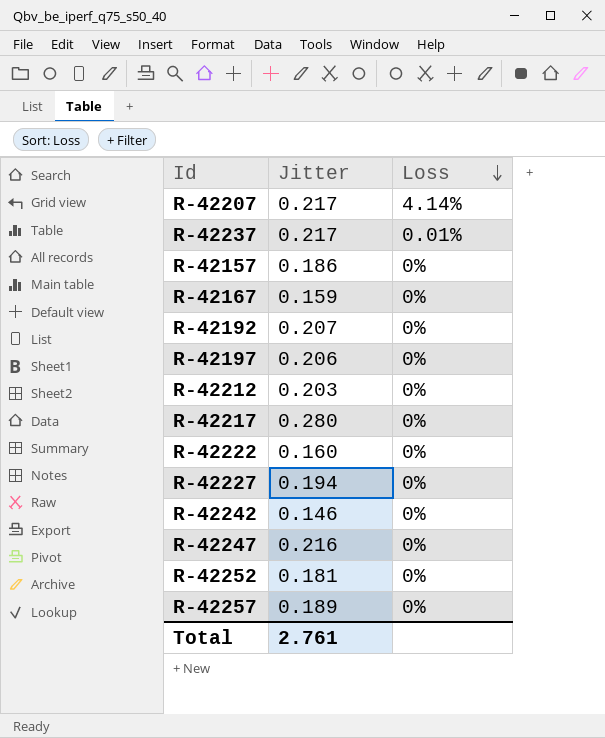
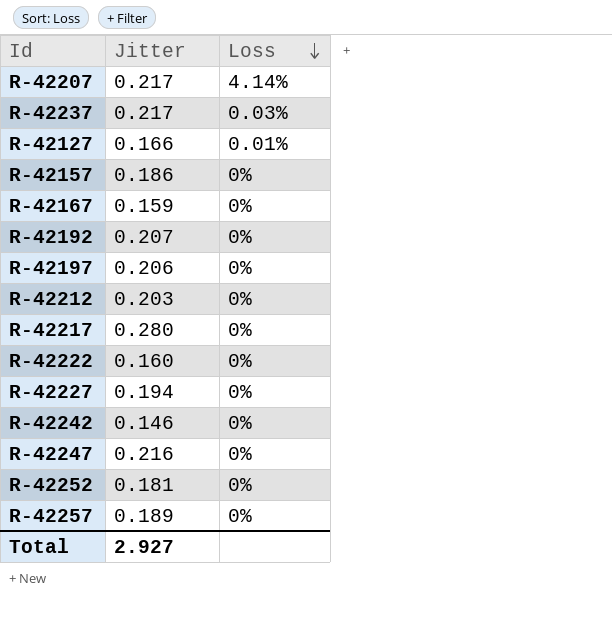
R-42237 | Loss: 0.01% -> 0.03%
row R-42127: none -> 0.166 | 0.01%
Total | Jitter: 2.761 -> 2.927

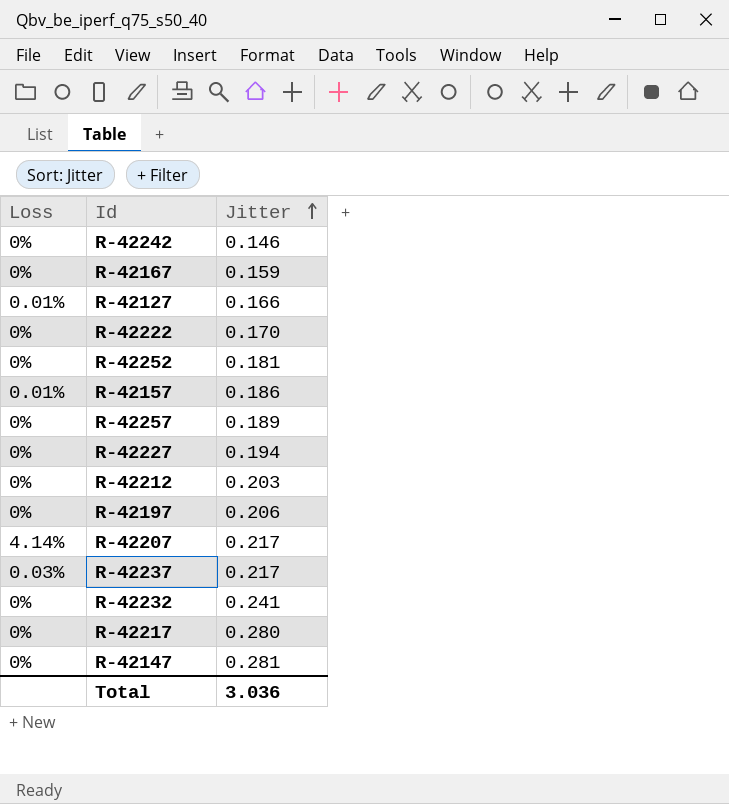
row order: Loss descending -> Jitter ascending
column Loss | position: 3 -> 1
row R-42192: 0.207 | 0% -> none
row R-42247: 0.216 | 0% -> none
R-42222 | Jitter: 0.160 -> 0.170
R-42157 | Loss: 0% -> 0.01%
row R-42232: none -> 0% | 0.241
row R-42147: none -> 0% | 0.281
Total | Jitter: 2.927 -> 3.036

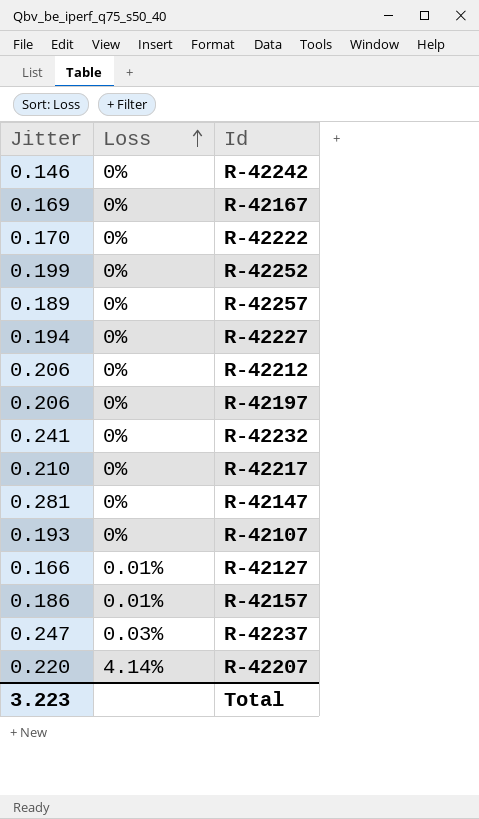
row order: Jitter ascending -> Loss ascending
column Jitter | position: 3 -> 1
R-42167 | Jitter: 0.159 -> 0.169
R-42252 | Jitter: 0.181 -> 0.199
R-42212 | Jitter: 0.203 -> 0.206
R-42217 | Jitter: 0.280 -> 0.210
row R-42107: none -> 0.193 | 0%
R-42237 | Jitter: 0.217 -> 0.247
R-42207 | Jitter: 0.217 -> 0.220
Total | Jitter: 3.036 -> 3.223

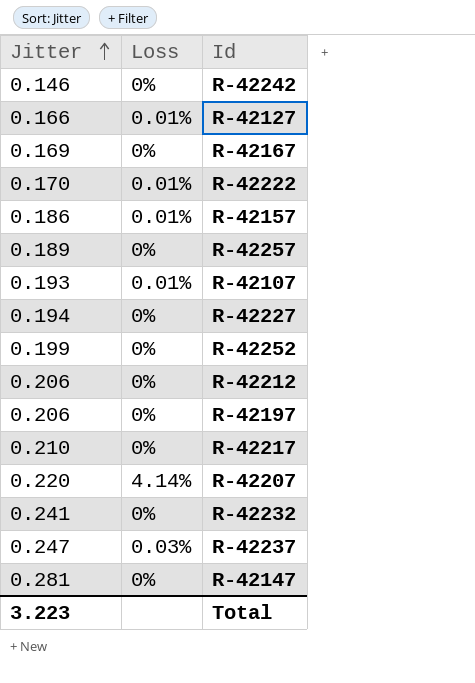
row order: Loss ascending -> Jitter ascending
R-42222 | Loss: 0% -> 0.01%
R-42107 | Loss: 0% -> 0.01%

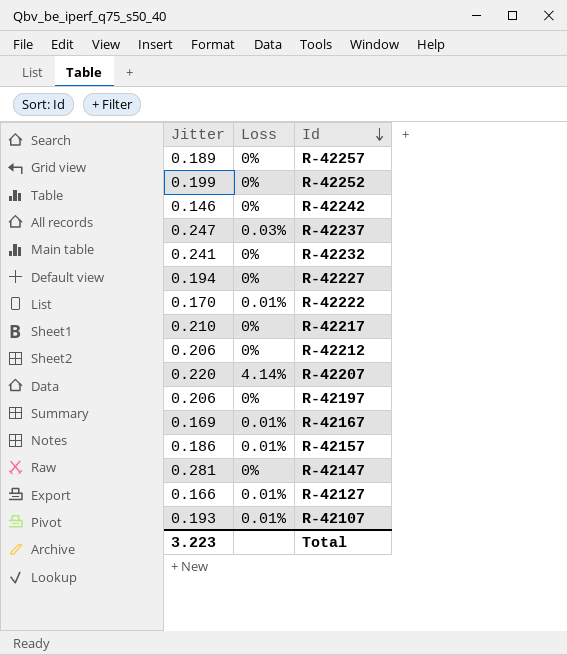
row order: Jitter ascending -> Id descending
R-42167 | Loss: 0% -> 0.01%

